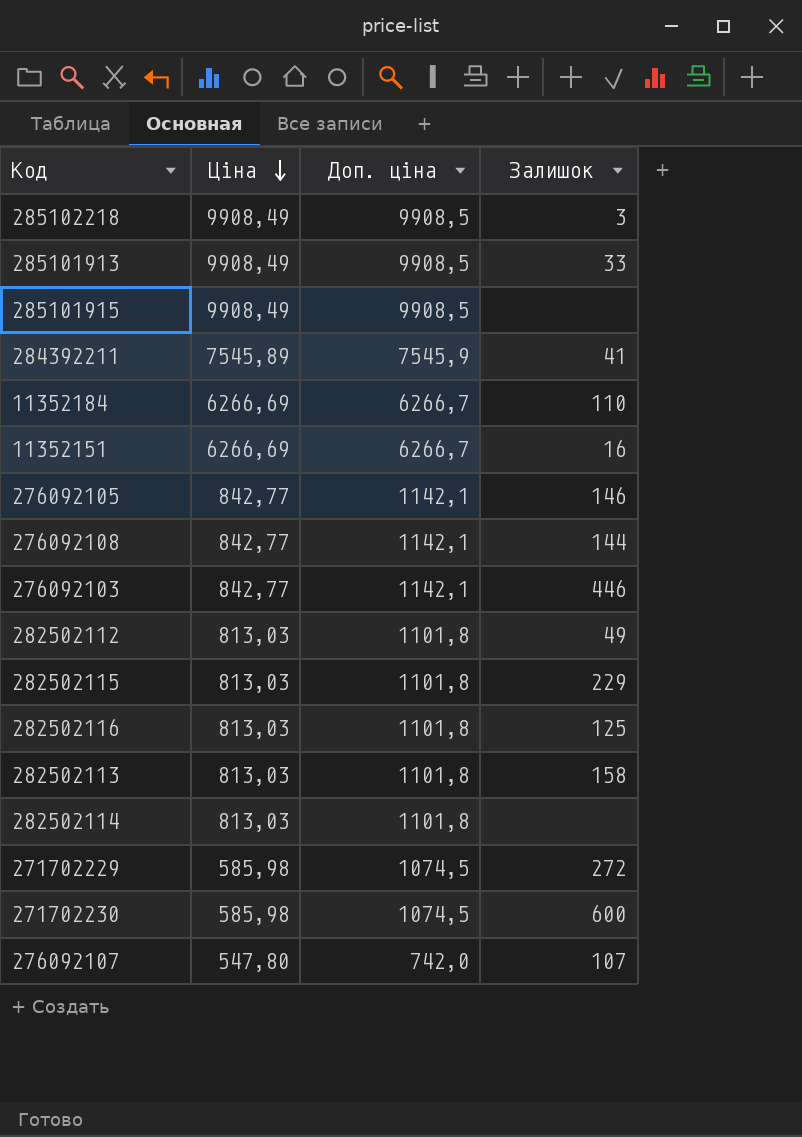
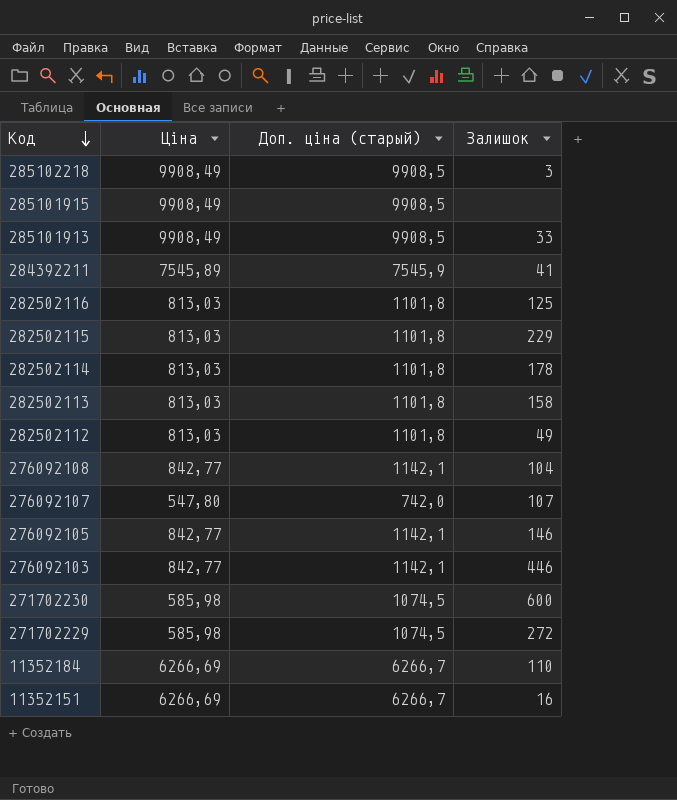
row order: Ціна descending -> Код descending
column name: Доп. ціна -> Доп. ціна (старый)
282502114 | Залишок: none -> 178
276092108 | Залишок: 144 -> 104

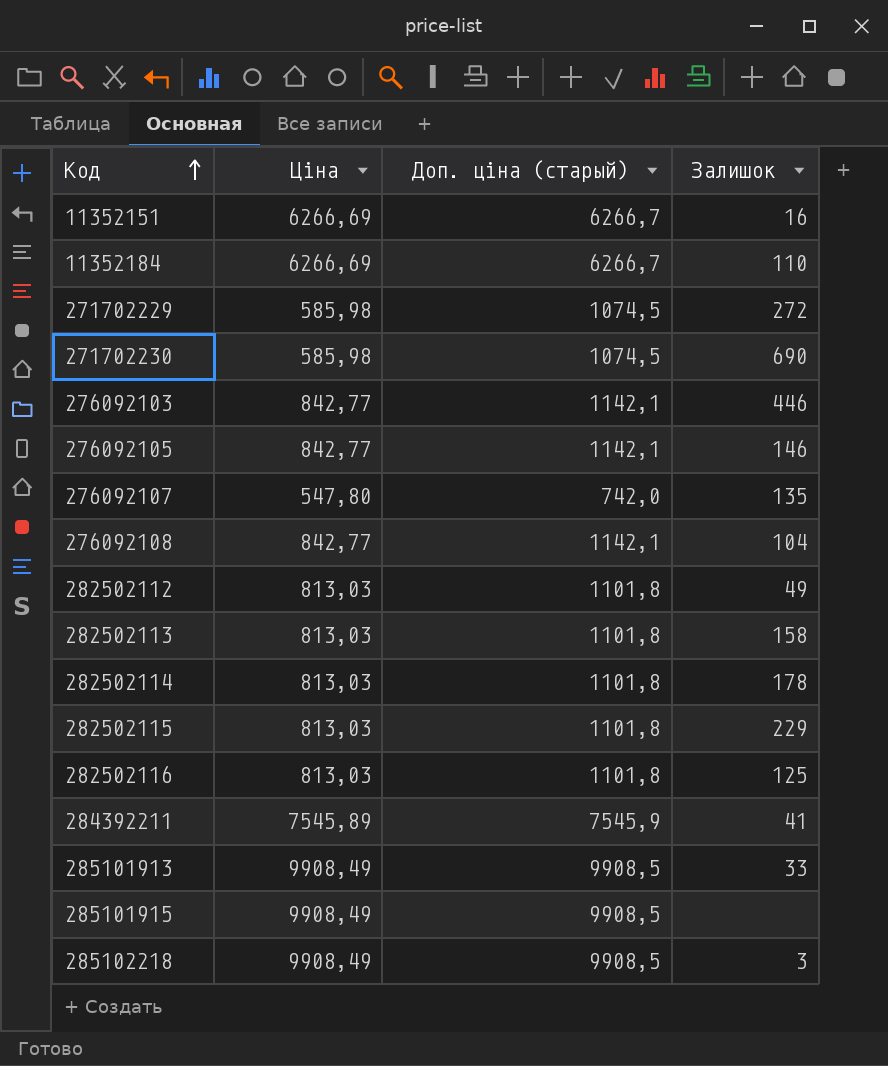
row order: Код descending -> Код ascending
271702230 | Залишок: 600 -> 690
276092107 | Залишок: 107 -> 135

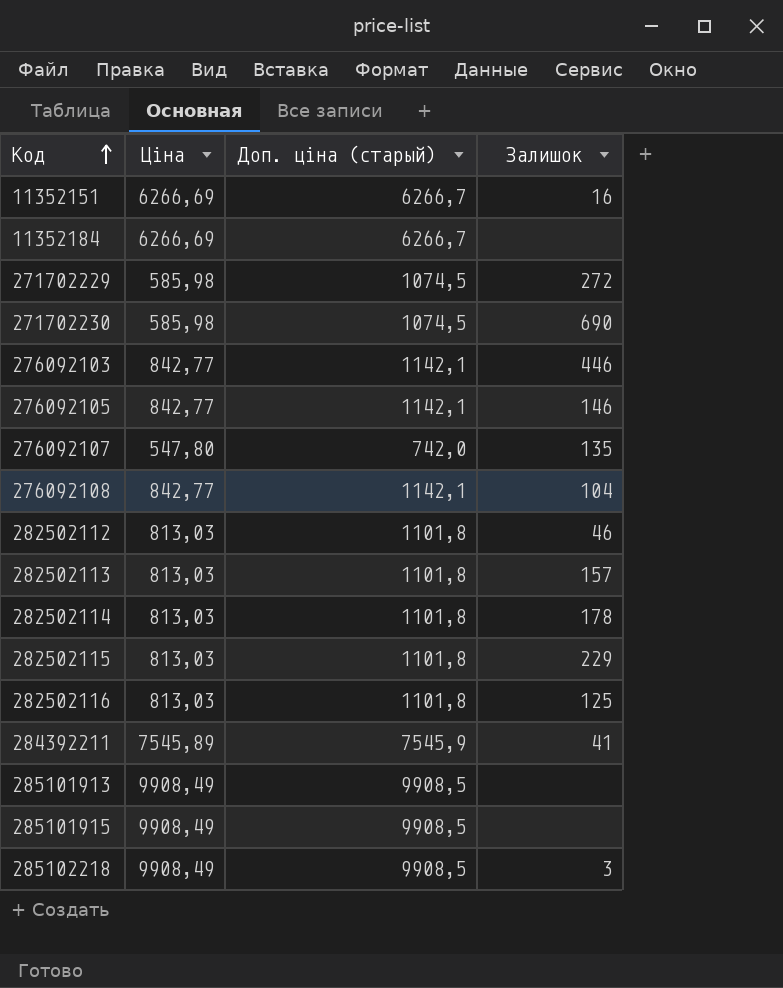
11352184 | Залишок: 110 -> none
282502112 | Залишок: 49 -> 46
282502113 | Залишок: 158 -> 157
285101913 | Залишок: 33 -> none

